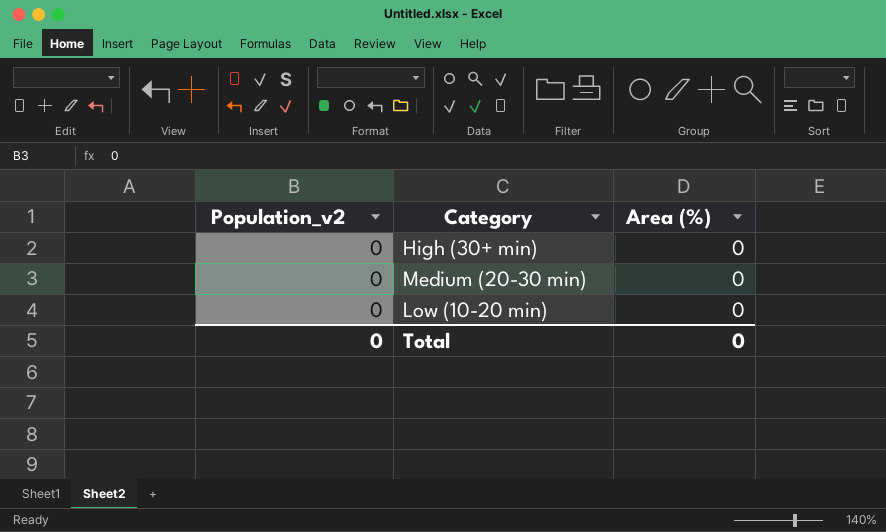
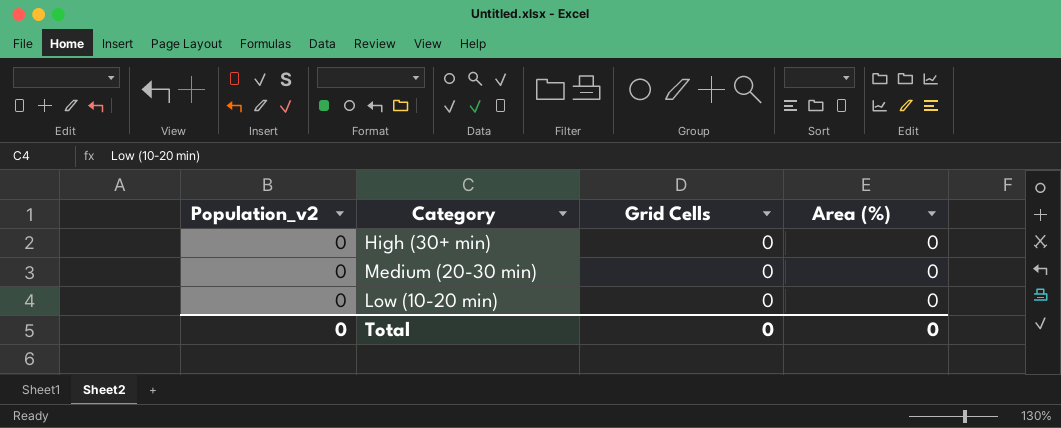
column Grid Cells | position: none -> 3

